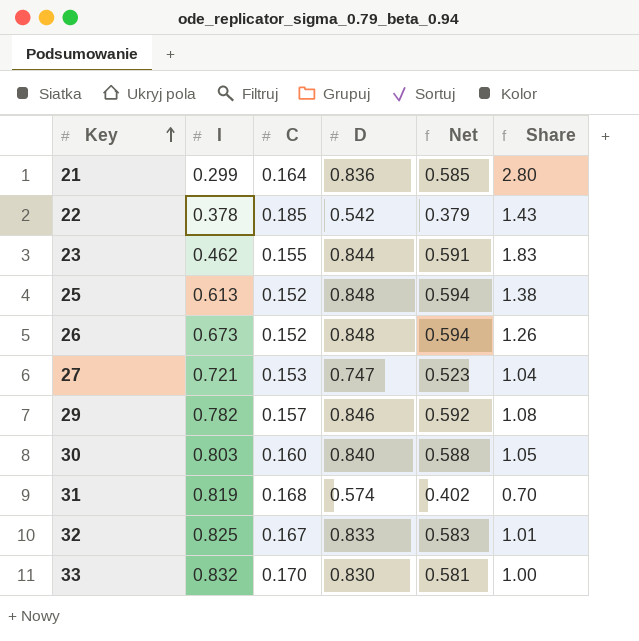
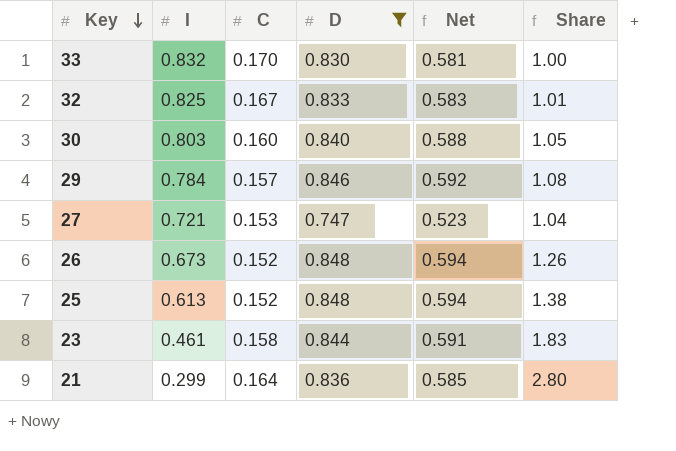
filter: none -> D >= 0.747
row order: Key ascending -> Key descending
29 | I: 0.782 -> 0.784
23 | I: 0.462 -> 0.461
23 | C: 0.155 -> 0.158

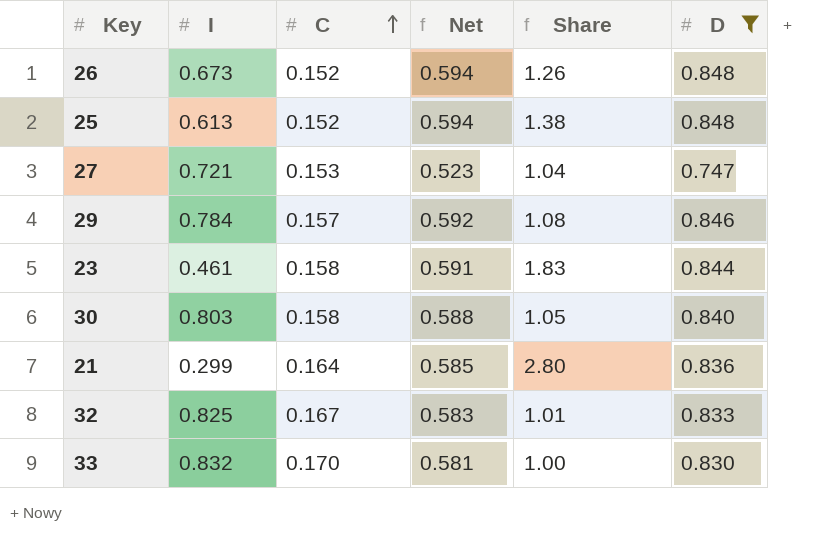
row order: Key descending -> C ascending
column D | position: 4 -> 6
30 | C: 0.160 -> 0.158

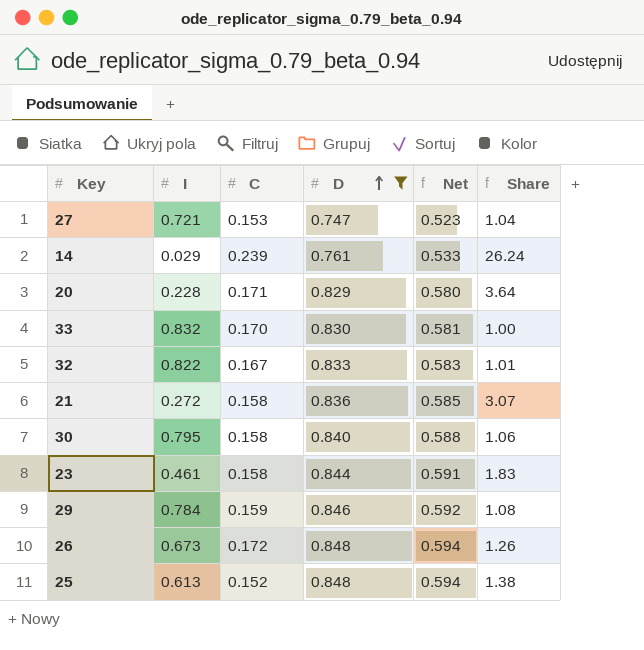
row order: C ascending -> D ascending
column D | position: 6 -> 4
row 14: none -> 0.029 | 0.239 | 0.761 | 0.533 | 26.24
row 20: none -> 0.228 | 0.171 | 0.829 | 0.580 | 3.64
32 | I: 0.825 -> 0.822
21 | I: 0.299 -> 0.272
21 | C: 0.164 -> 0.158
21 | Share: 2.80 -> 3.07
30 | I: 0.803 -> 0.795
30 | Share: 1.05 -> 1.06
29 | C: 0.157 -> 0.159
26 | C: 0.152 -> 0.172

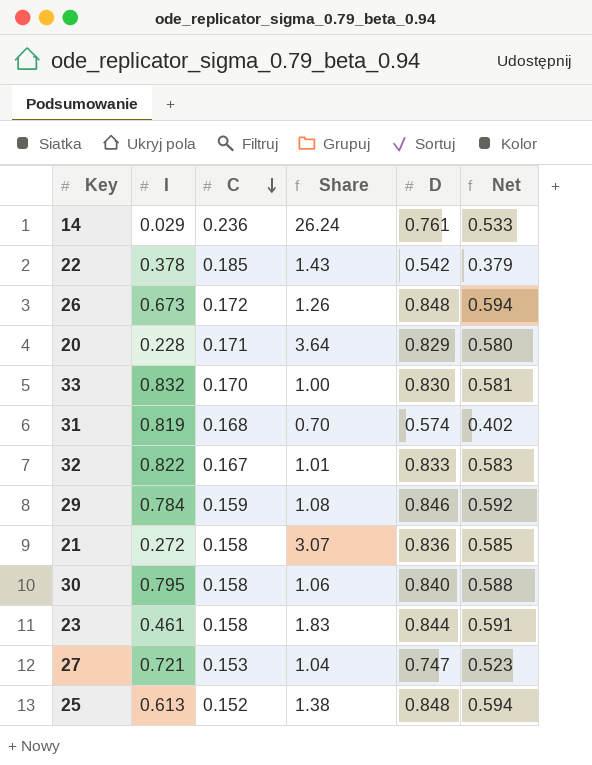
filter: D >= 0.747 -> none
row order: D ascending -> C descending
column Share | position: 6 -> 4
14 | C: 0.239 -> 0.236

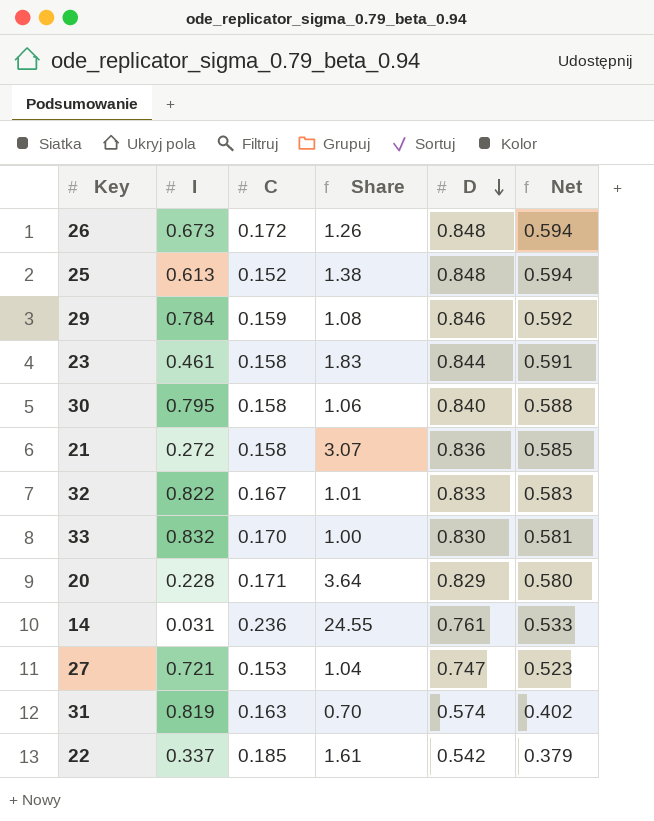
row order: C descending -> D descending
14 | I: 0.029 -> 0.031
14 | Share: 26.24 -> 24.55
31 | C: 0.168 -> 0.163
22 | I: 0.378 -> 0.337
22 | Share: 1.43 -> 1.61

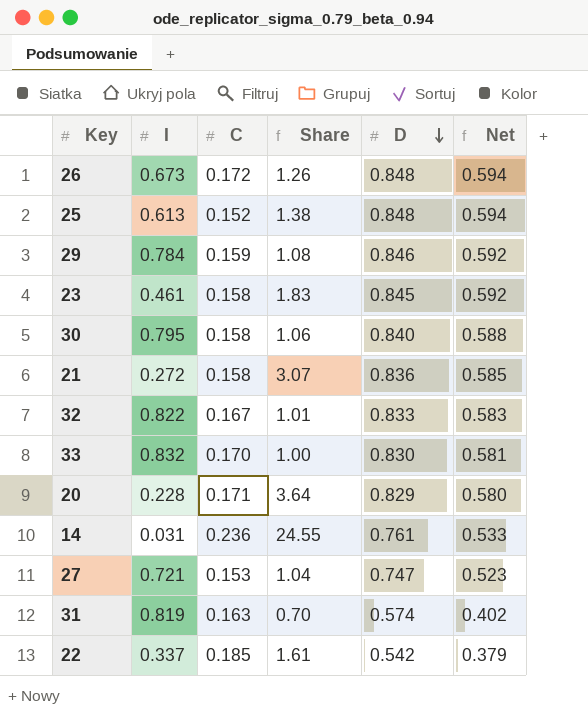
23 | D: 0.844 -> 0.845
23 | Net: 0.591 -> 0.592

